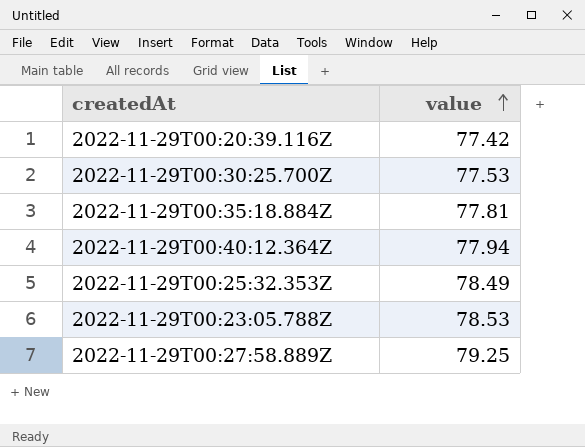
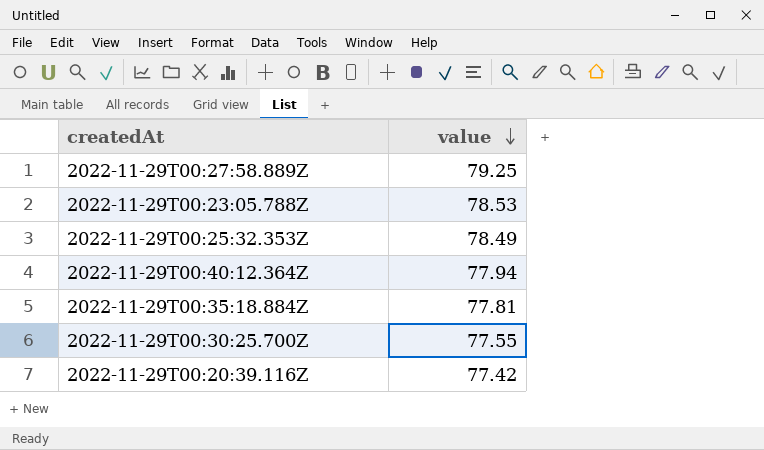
row order: value ascending -> value descending
2022-11-29T00:30:25.700Z | value: 77.53 -> 77.55

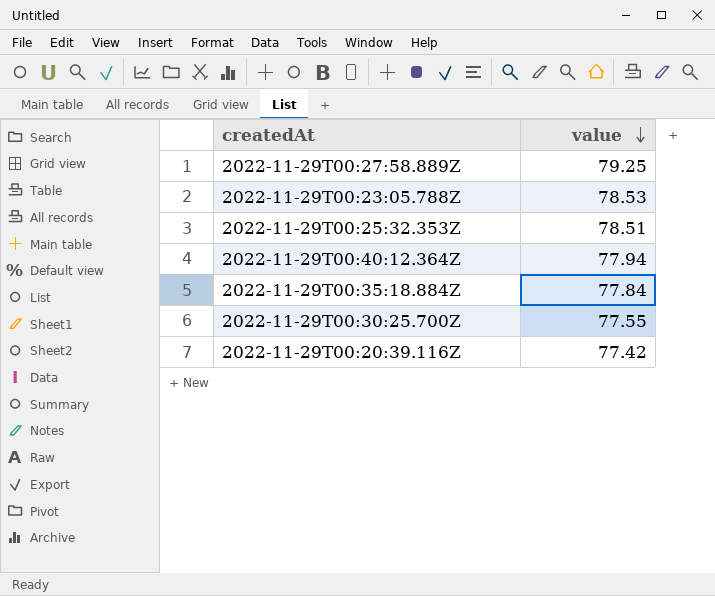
2022-11-29T00:25:32.353Z | value: 78.49 -> 78.51
2022-11-29T00:35:18.884Z | value: 77.81 -> 77.84

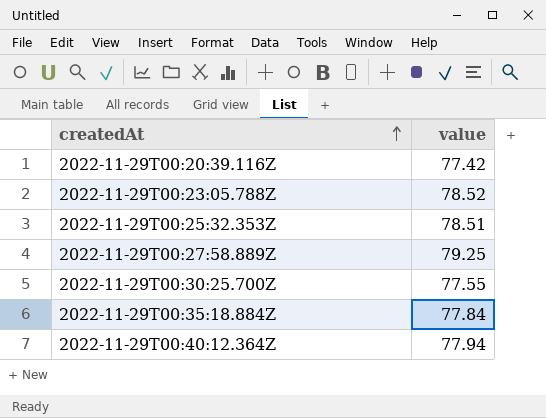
row order: value descending -> createdAt ascending
2022-11-29T00:23:05.788Z | value: 78.53 -> 78.52

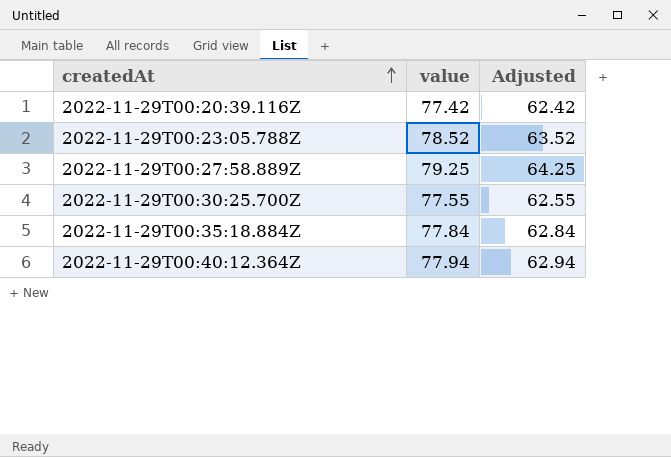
column Adjusted | formula: none -> [value] - 15
row 2022-11-29T00:25:32.353Z: 78.51 -> none

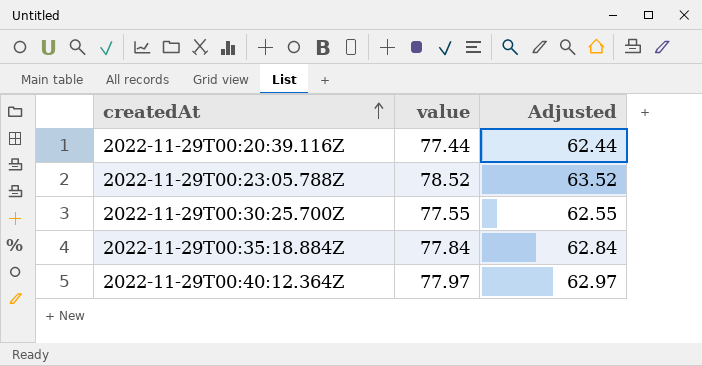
row 2022-11-29T00:27:58.889Z: 79.25 | 64.25 -> none
2022-11-29T00:20:39.116Z | value: 77.42 -> 77.44
2022-11-29T00:20:39.116Z | Adjusted: 62.42 -> 62.44
2022-11-29T00:40:12.364Z | value: 77.94 -> 77.97
2022-11-29T00:40:12.364Z | Adjusted: 62.94 -> 62.97

